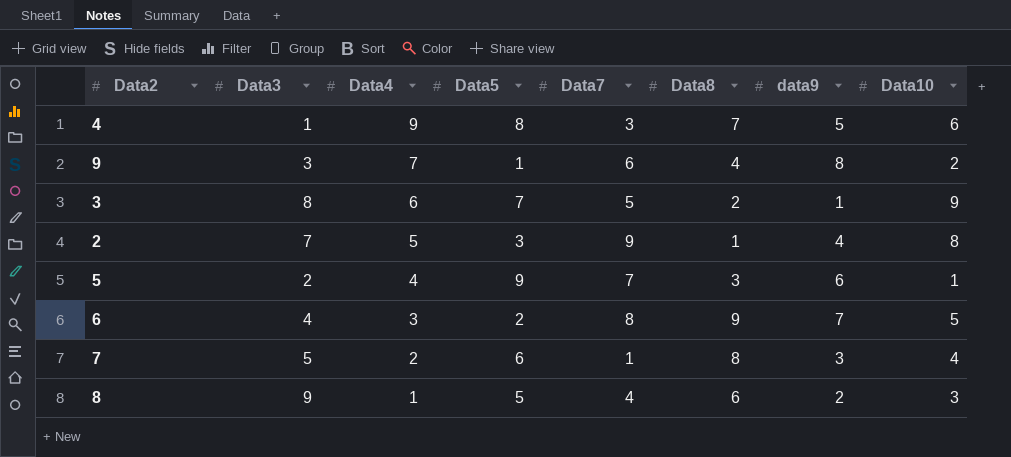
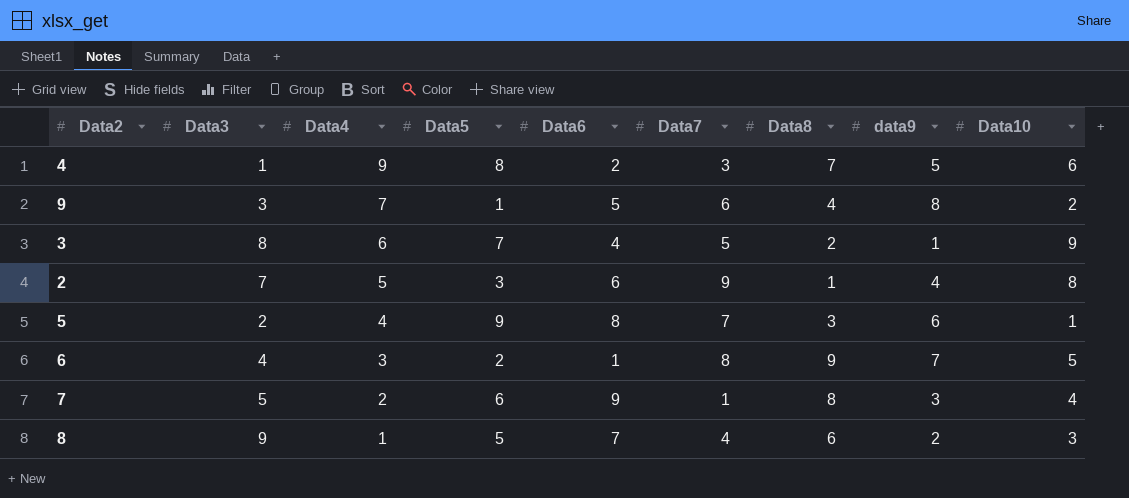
column Data6 | position: none -> 5

